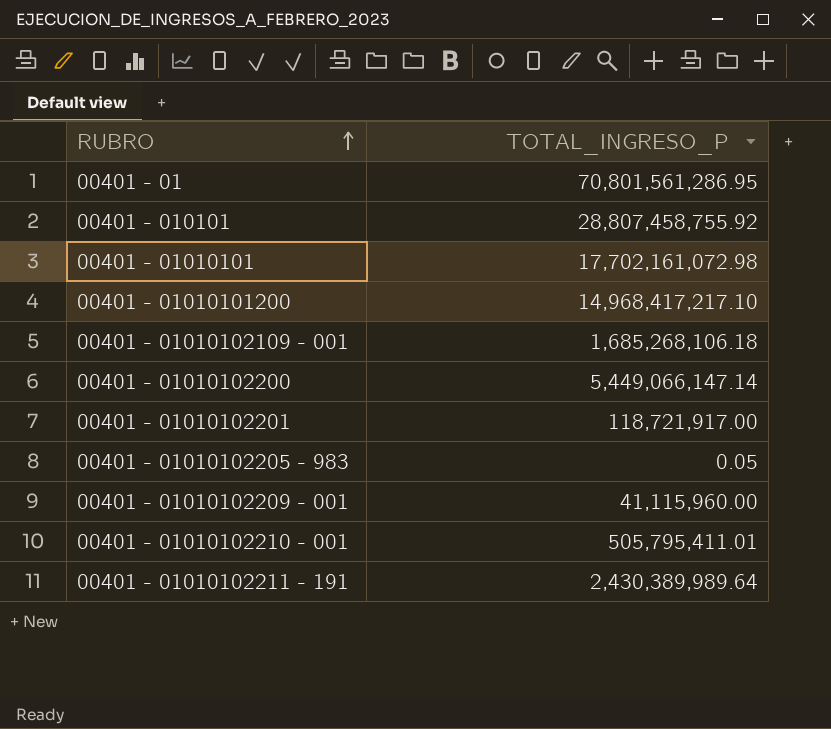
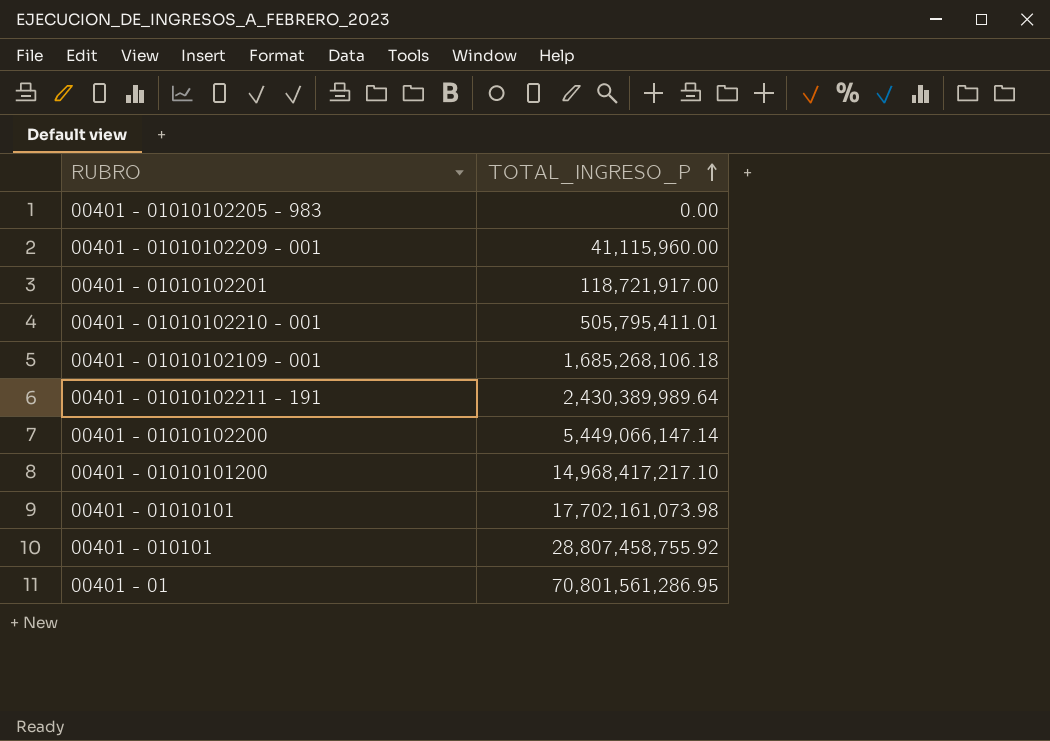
row order: RUBRO ascending -> TOTAL_INGRESO_P ascending
00401 - 01010102205 - 983 | TOTAL_INGRESO_P: 0.05 -> 0.00
00401 - 01010101 | TOTAL_INGRESO_P: 17,702,161,072.98 -> 17,702,161,073.98

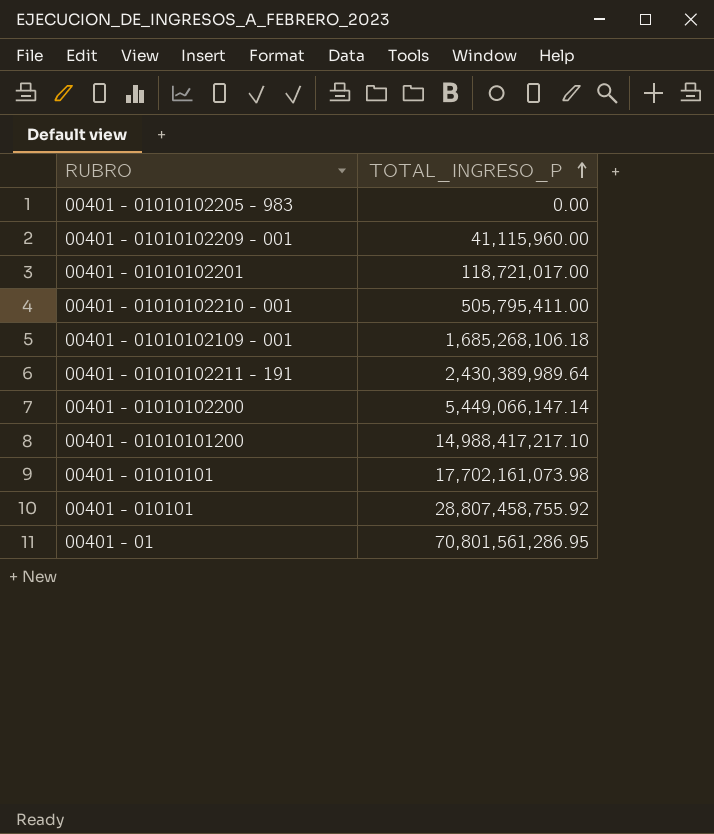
00401 - 01010102201 | TOTAL_INGRESO_P: 118,721,917.00 -> 118,721,017.00
00401 - 01010102210 - 001 | TOTAL_INGRESO_P: 505,795,411.01 -> 505,795,411.00
00401 - 01010101200 | TOTAL_INGRESO_P: 14,968,417,217.10 -> 14,988,417,217.10

